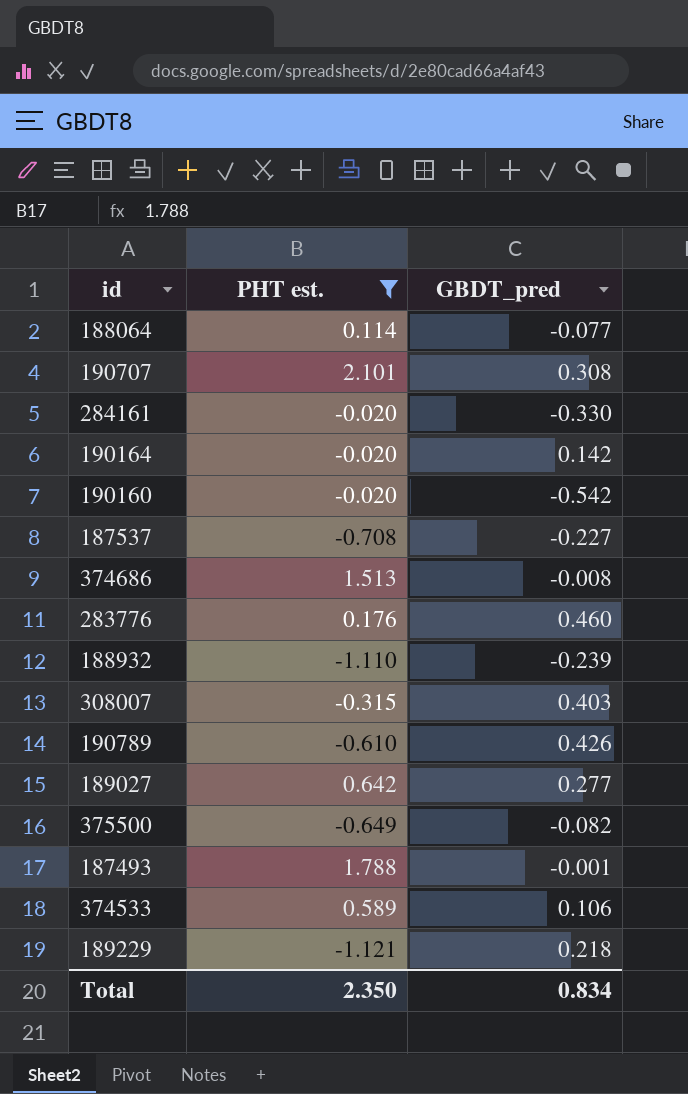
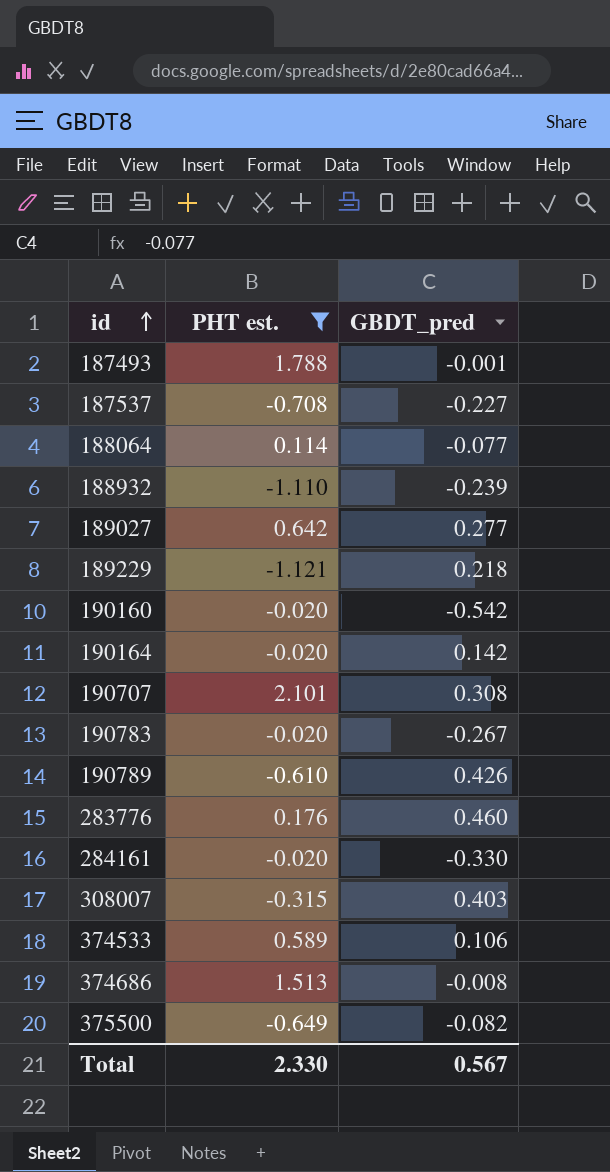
row order: none -> id ascending
row 190783: none -> -0.020 | -0.267
Total | PHT est.: 2.350 -> 2.330
Total | GBDT_pred: 0.834 -> 0.567

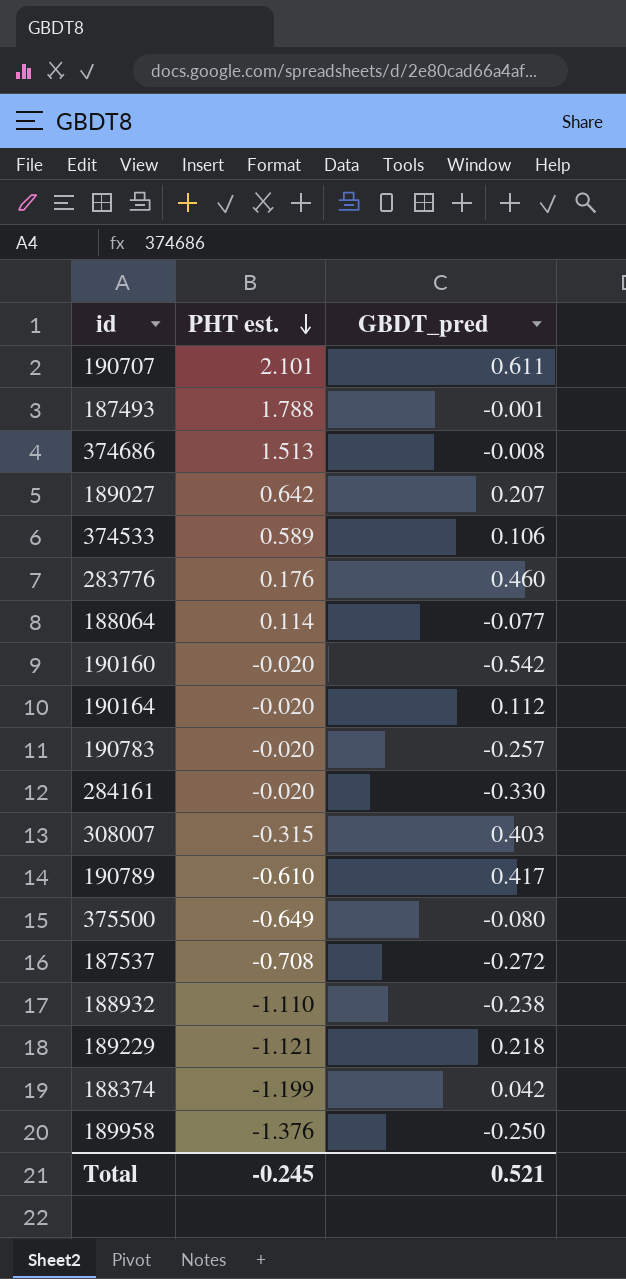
filter: PHT est. >= -1.121 -> none
row order: id ascending -> PHT est. descending
190707 | GBDT_pred: 0.308 -> 0.611
189027 | GBDT_pred: 0.277 -> 0.207
190164 | GBDT_pred: 0.142 -> 0.112
190783 | GBDT_pred: -0.267 -> -0.257
190789 | GBDT_pred: 0.426 -> 0.417
375500 | GBDT_pred: -0.082 -> -0.080
187537 | GBDT_pred: -0.227 -> -0.272
188932 | GBDT_pred: -0.239 -> -0.238
Total | PHT est.: 2.330 -> -0.245
Total | GBDT_pred: 0.567 -> 0.521

